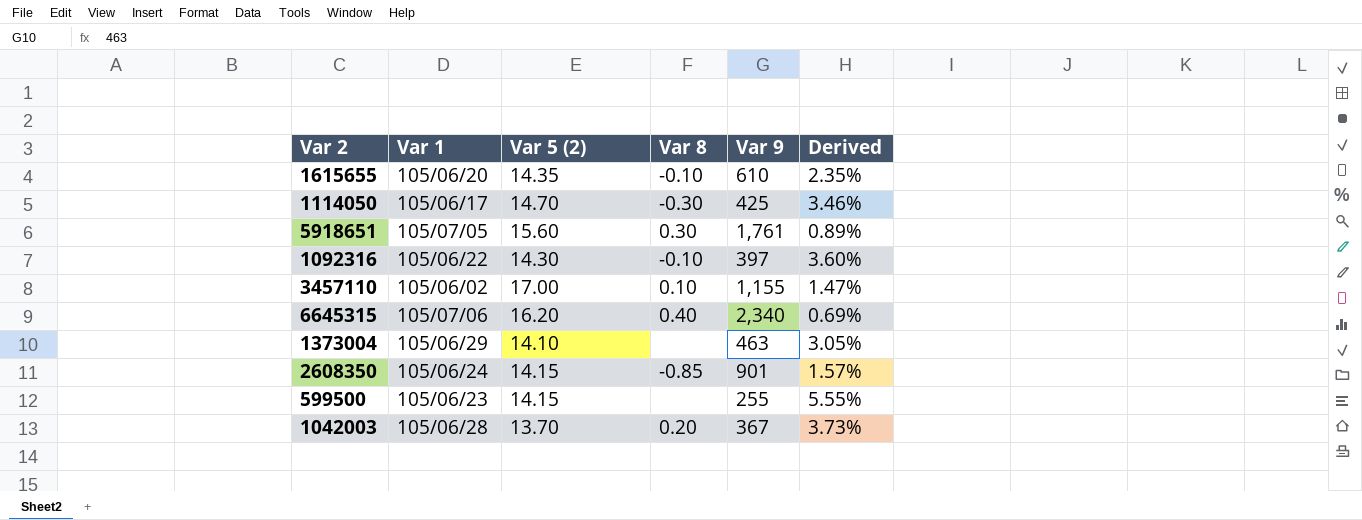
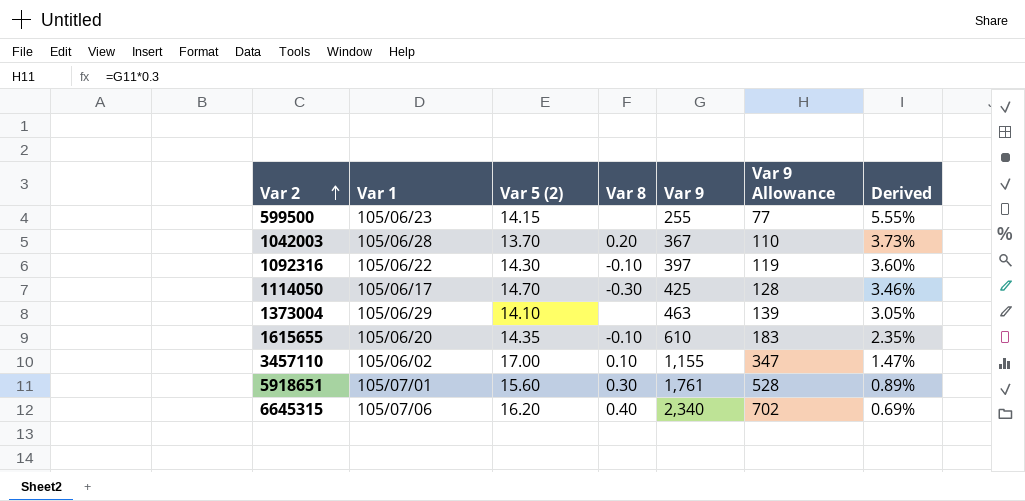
row order: none -> Var 2 ascending
column Var 9 Allowance | formula: none -> [Var 9] * 0.3
row 2608350: 105/06/24 | 14.15 | -0.85 | 901 | 1.57% -> none
5918651 | Var 1: 105/07/05 -> 105/07/01

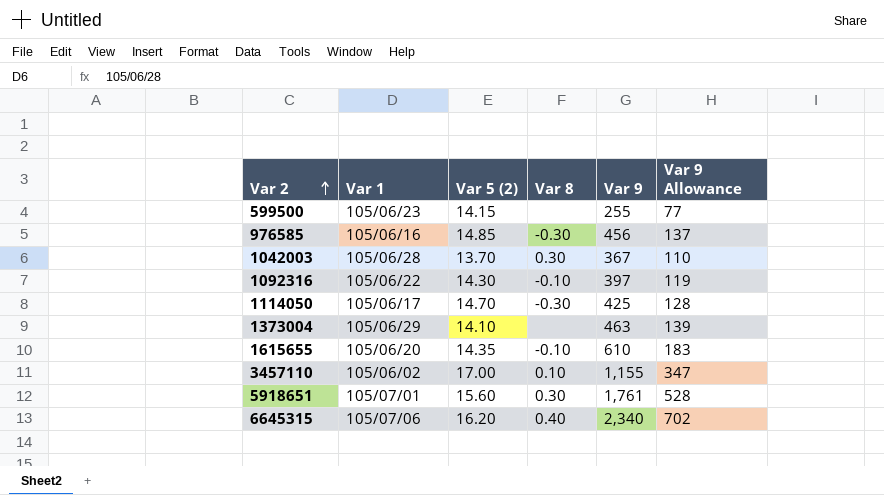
column Derived | formula: [Var 5 (2)] / [Var 9] -> none
row 976585: none -> 105/06/16 | 14.85 | -0.30 | 456 | 137
1042003 | Var 8: 0.20 -> 0.30

